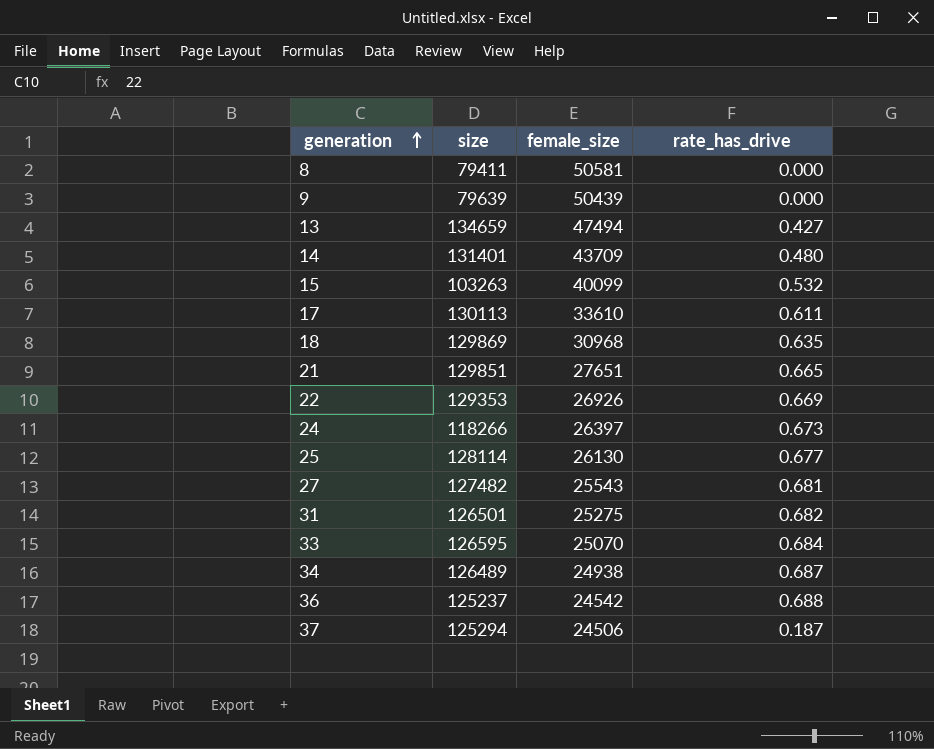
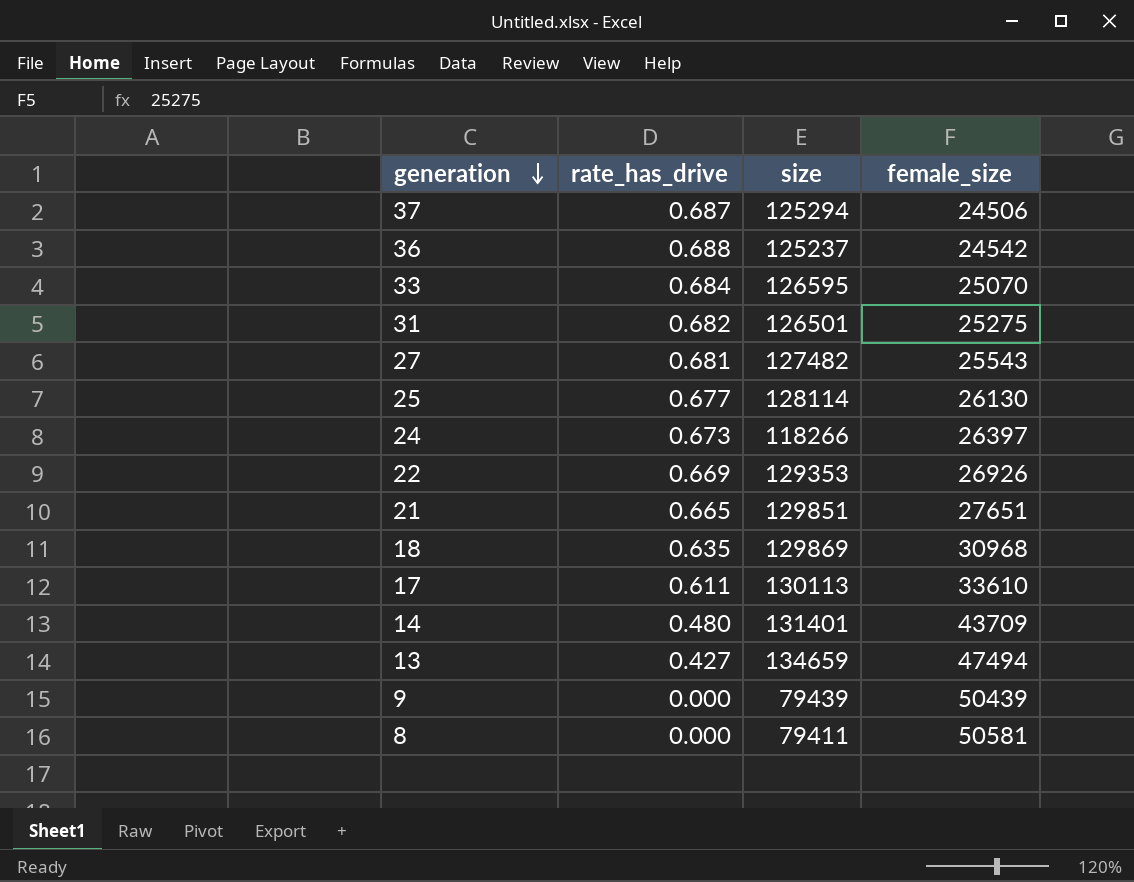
row order: generation ascending -> generation descending
column rate_has_drive | position: 4 -> 2
row 15: 103263 | 40099 | 0.532 -> none
row 34: 126489 | 24938 | 0.687 -> none
37 | rate_has_drive: 0.187 -> 0.687
9 | size: 79639 -> 79439

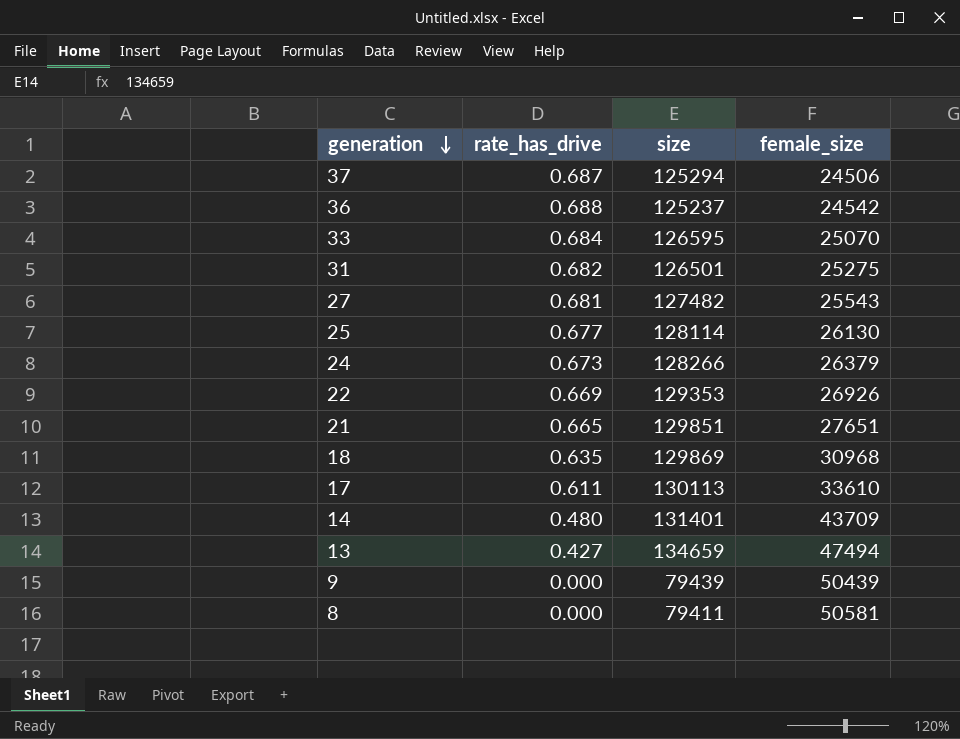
24 | size: 118266 -> 128266
24 | female_size: 26397 -> 26379

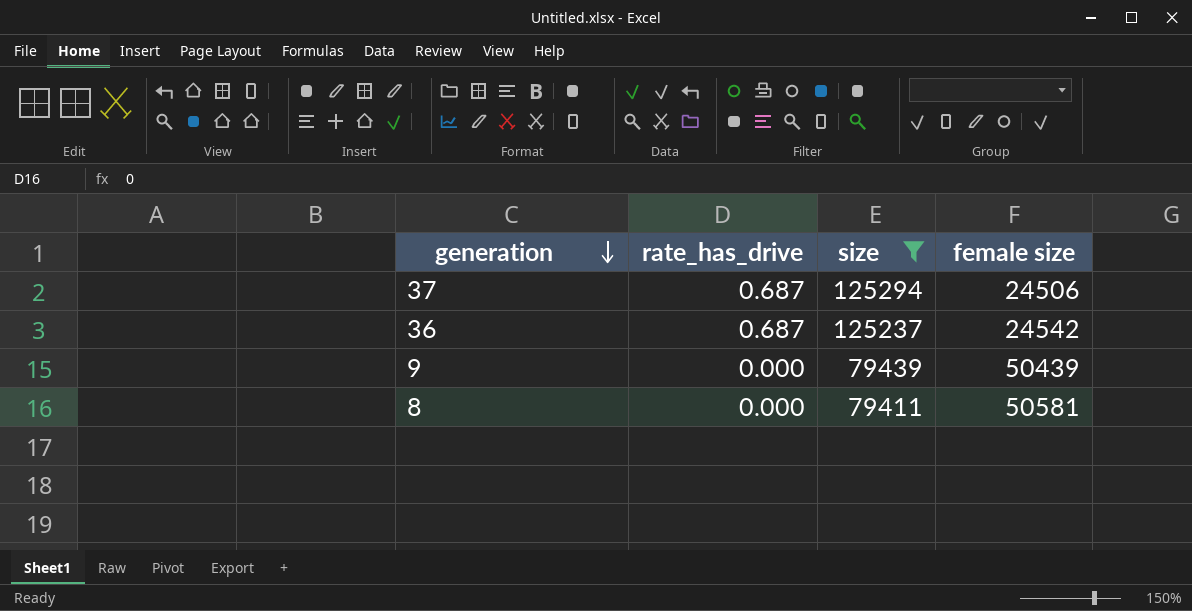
filter: none -> size <= 125294
column name: female_size -> female size
36 | rate_has_drive: 0.688 -> 0.687

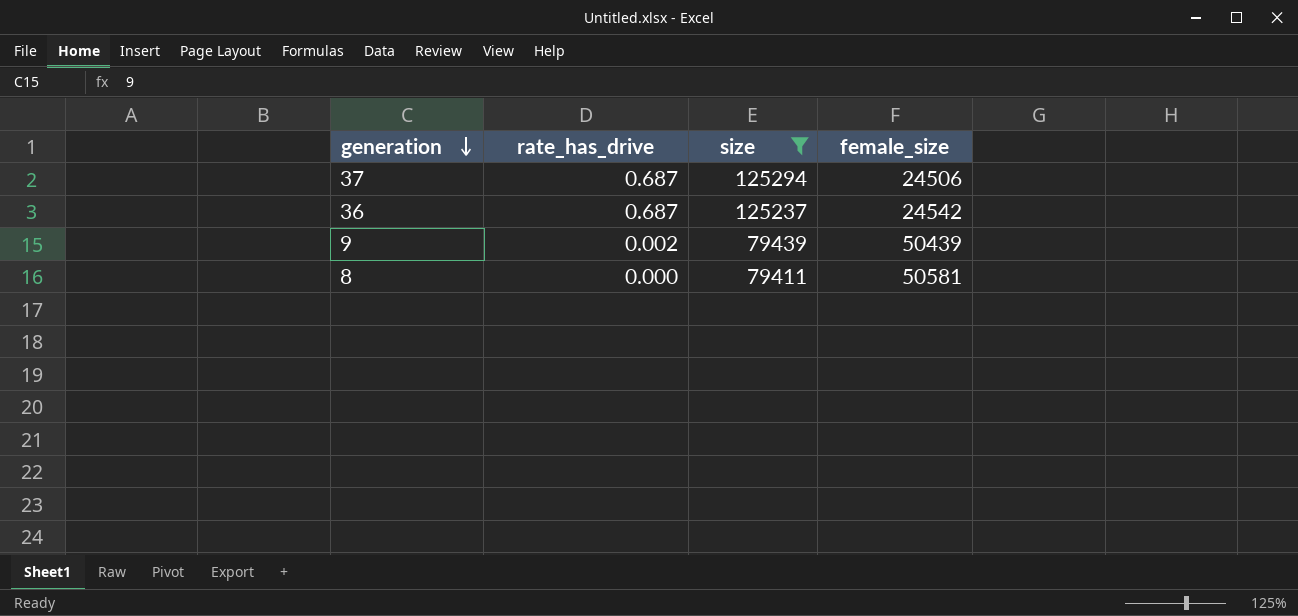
column name: female size -> female_size
9 | rate_has_drive: 0.000 -> 0.002

